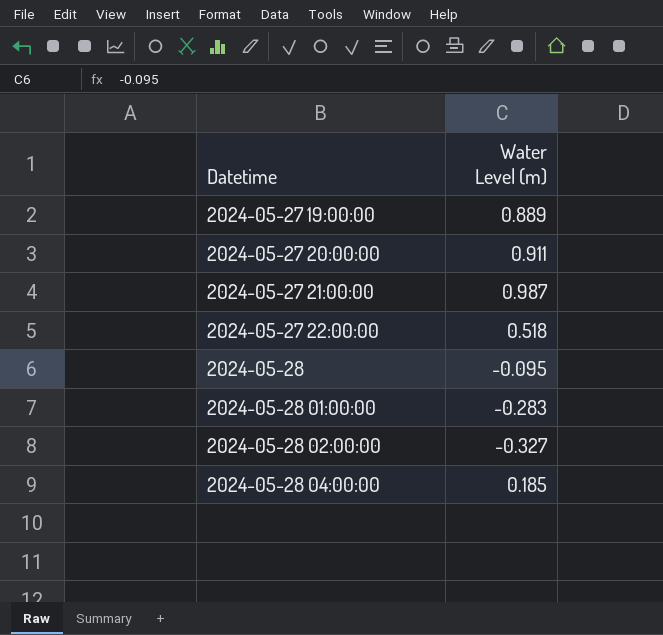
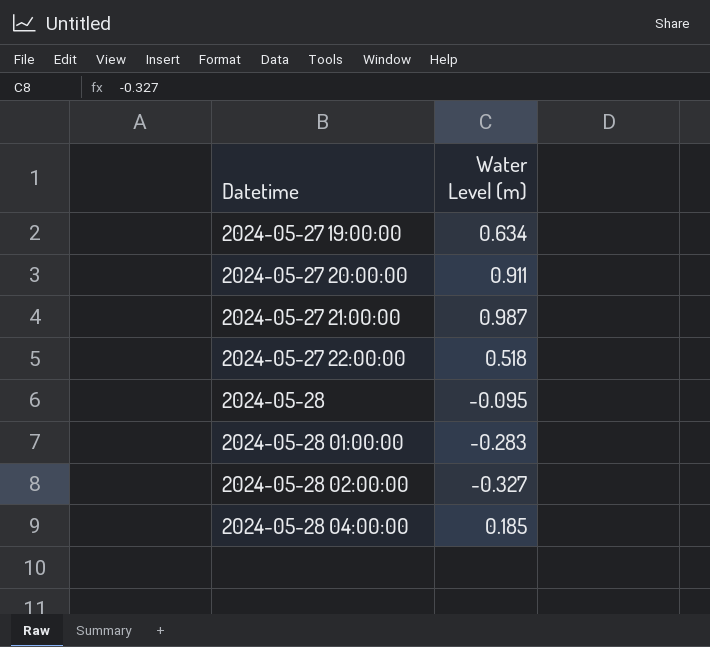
2024-05-27 19:00:00 | Water Level (m): 0.889 -> 0.634

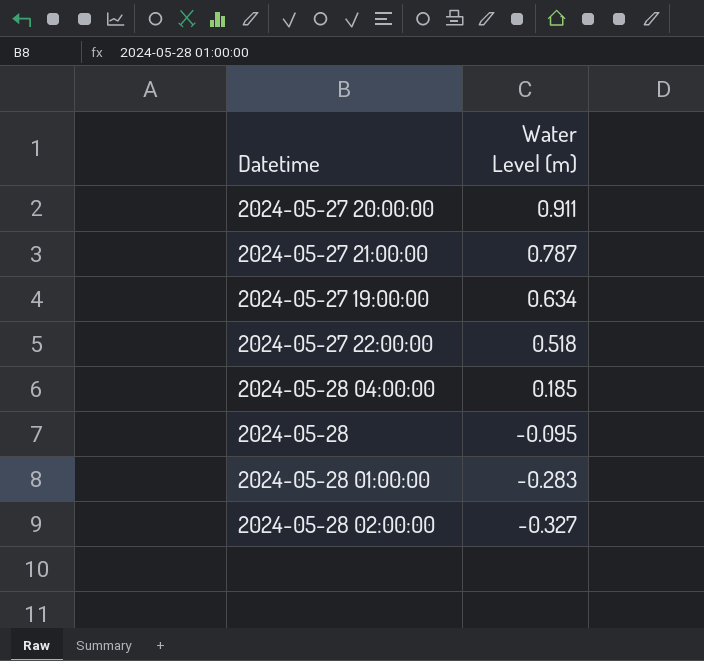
row order: Datetime ascending -> Water Level (m) descending
2024-05-27 21:00:00 | Water Level (m): 0.987 -> 0.787

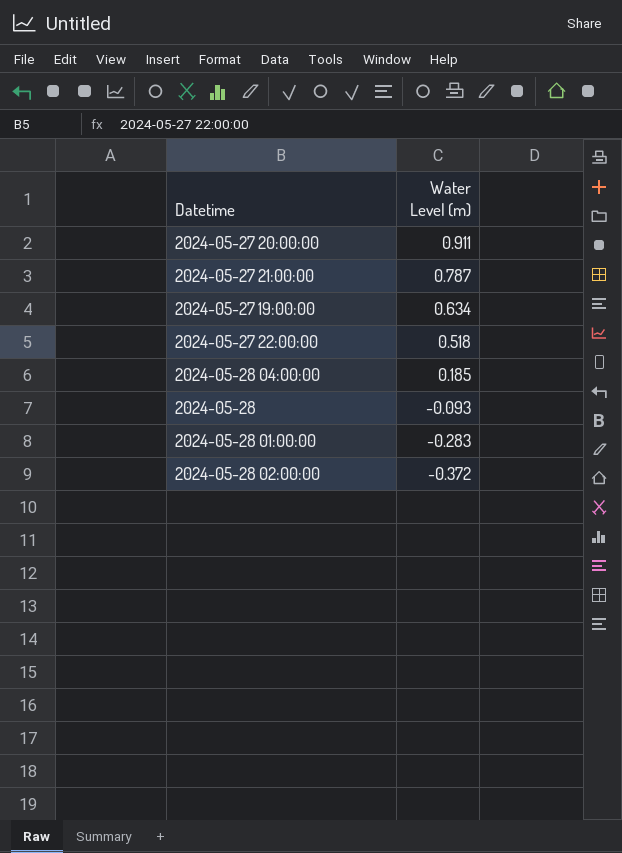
2024-05-28 | Water Level (m): -0.095 -> -0.093
2024-05-28 02:00:00 | Water Level (m): -0.327 -> -0.372

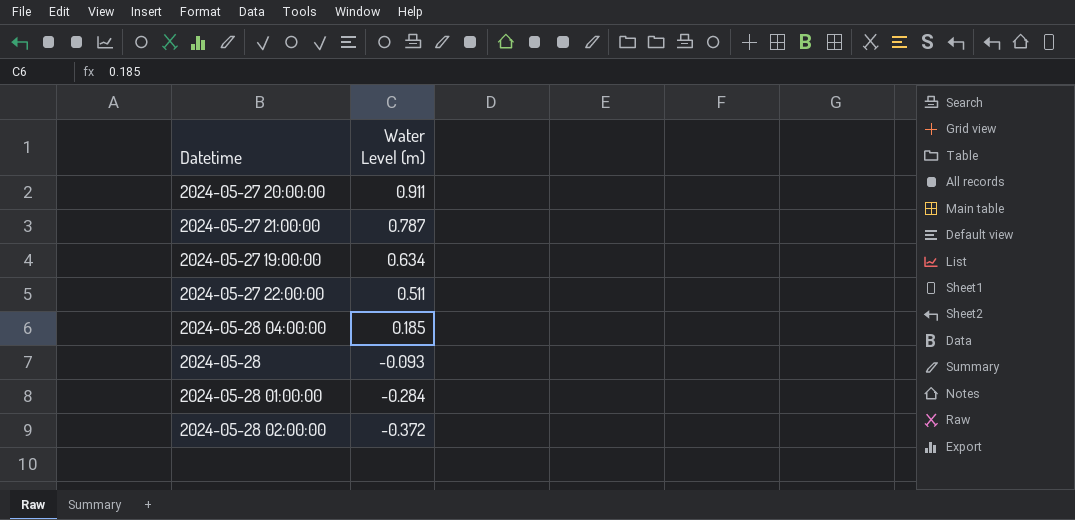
2024-05-27 22:00:00 | Water Level (m): 0.518 -> 0.511
2024-05-28 01:00:00 | Water Level (m): -0.283 -> -0.284

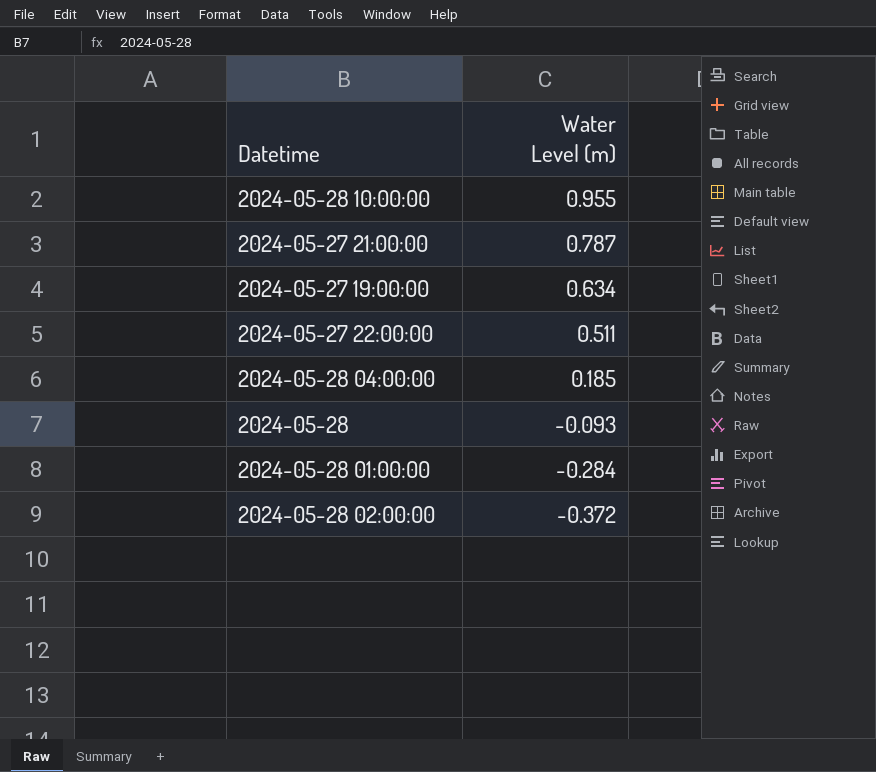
row 2024-05-27 20:00:00: 0.911 -> none
row 2024-05-28 10:00:00: none -> 0.955

